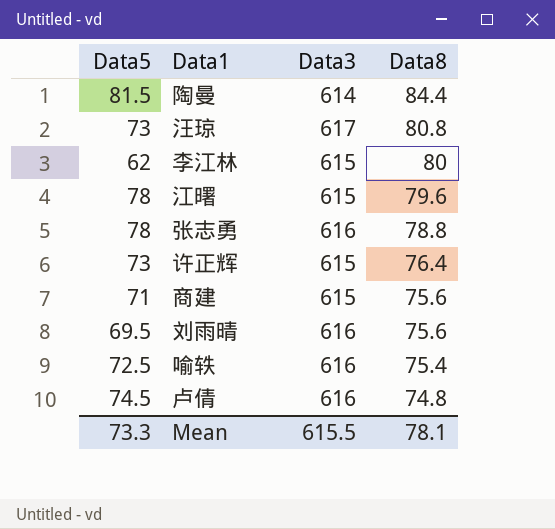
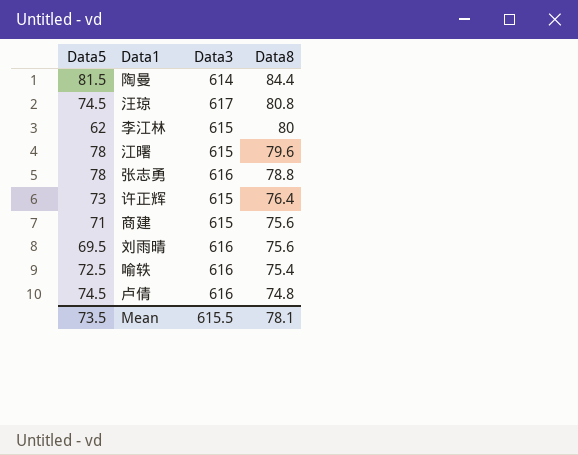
汪琼 | Data5: 73 -> 74.5
Mean | Data5: 73.3 -> 73.5

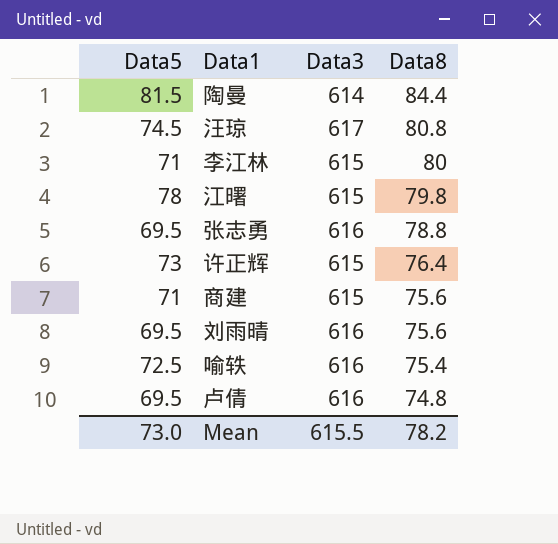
李江林 | Data5: 62 -> 71
江曙 | Data8: 79.6 -> 79.8
张志勇 | Data5: 78 -> 69.5
卢倩 | Data5: 74.5 -> 69.5
Mean | Data5: 73.5 -> 73.0
Mean | Data8: 78.1 -> 78.2

